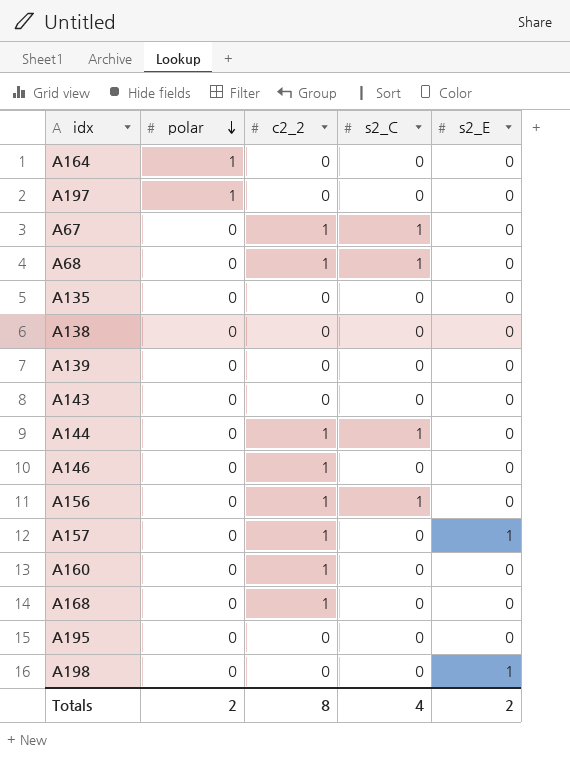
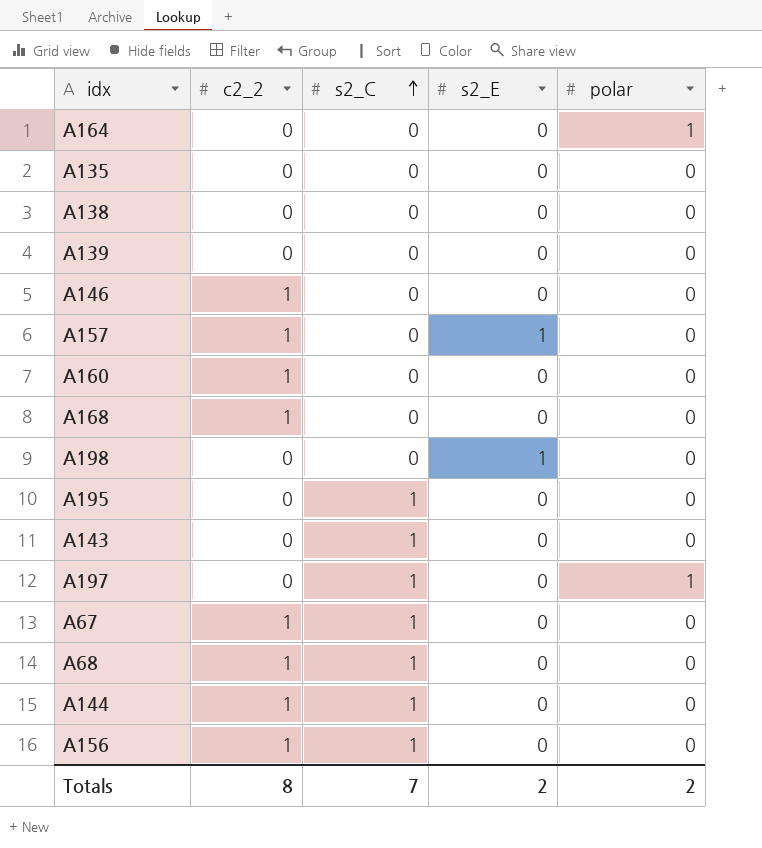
row order: polar descending -> s2_C ascending
column polar | position: 2 -> 5
A195 | s2_C: 0 -> 1
A143 | s2_C: 0 -> 1
A197 | s2_C: 0 -> 1
Totals | s2_C: 4 -> 7

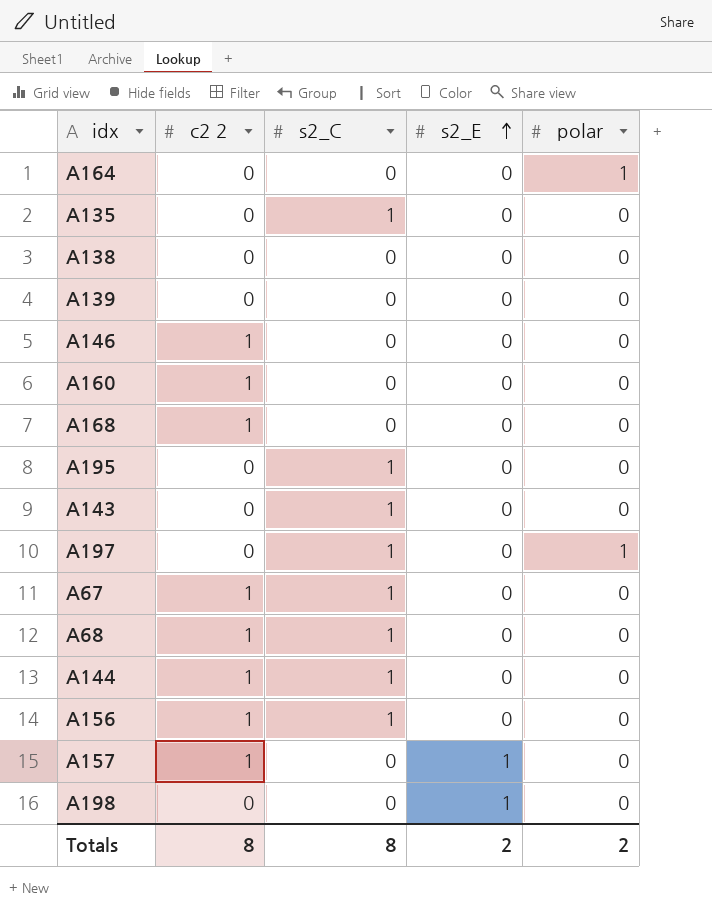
row order: s2_C ascending -> s2_E ascending
column name: c2_2 -> c2 2
A135 | s2_C: 0 -> 1
Totals | s2_C: 7 -> 8

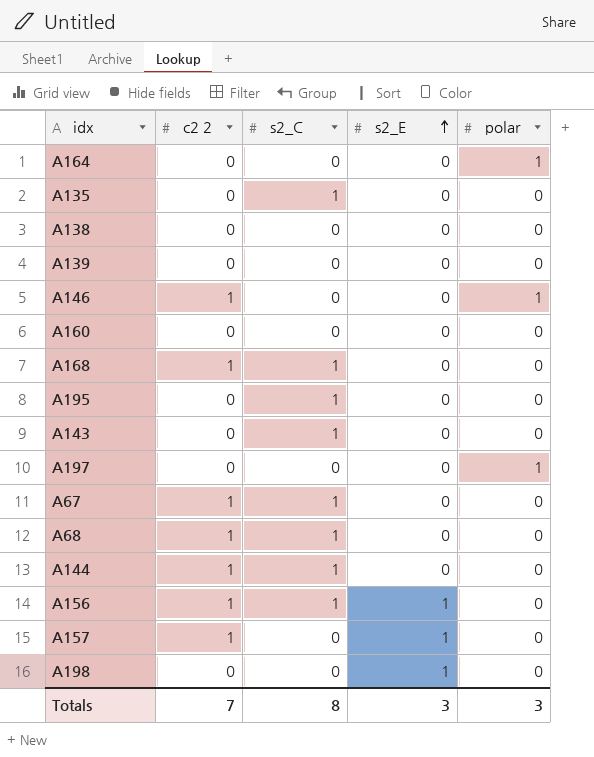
A146 | polar: 0 -> 1
A160 | c2 2: 1 -> 0
A168 | s2_C: 0 -> 1
A197 | s2_C: 1 -> 0
A156 | s2_E: 0 -> 1
Totals | c2 2: 8 -> 7
Totals | s2_E: 2 -> 3
Totals | polar: 2 -> 3

